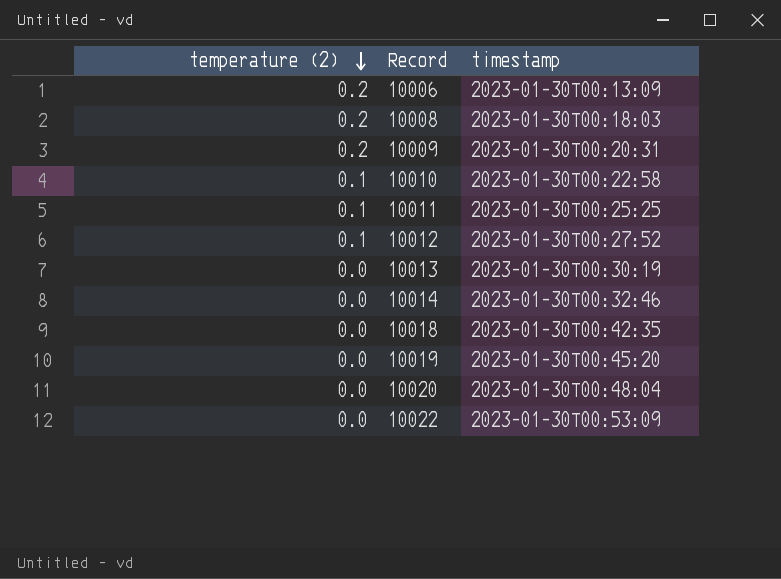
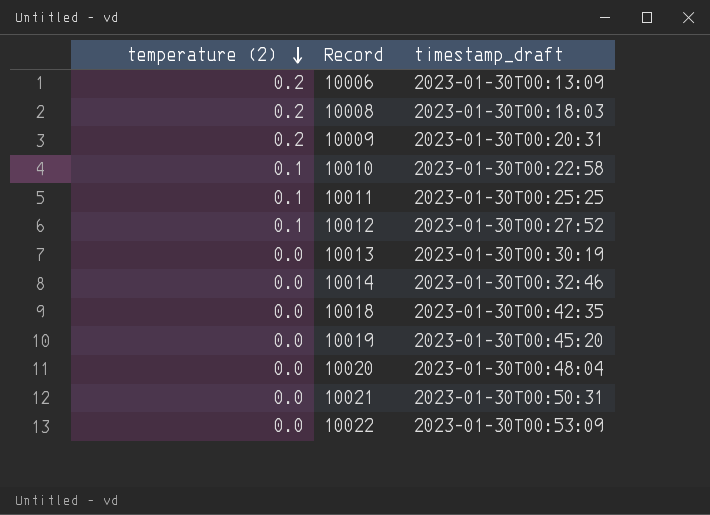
column name: timestamp -> timestamp_draft
row 10021: none -> 0.0 | 2023-01-30T00:50:31

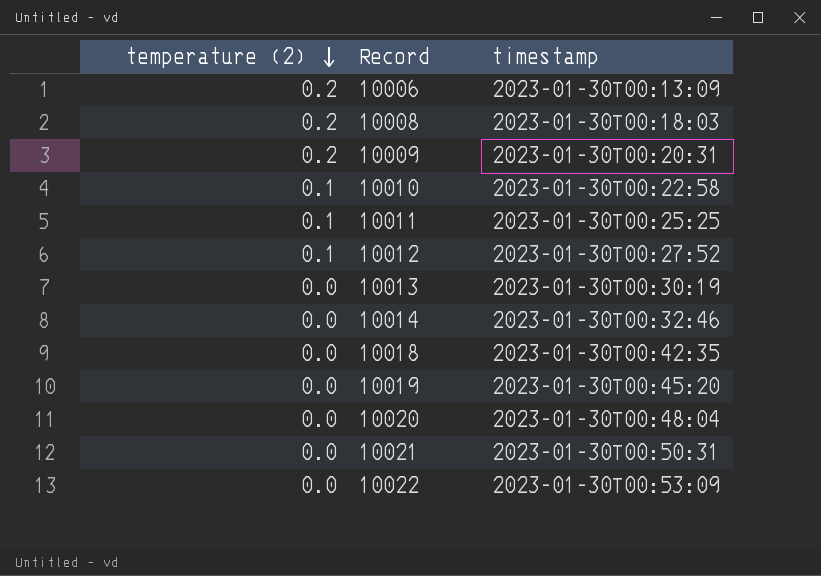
column name: timestamp_draft -> timestamp

